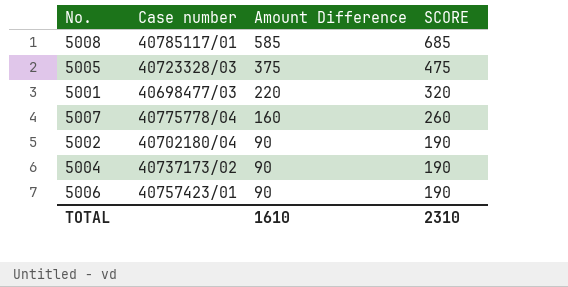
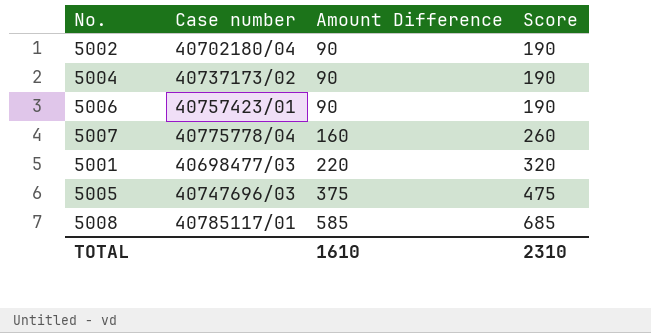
row order: Amount Difference descending -> Amount Difference ascending
column name: SCORE -> Score
5005 | Case number: 40723328/03 -> 40747696/03

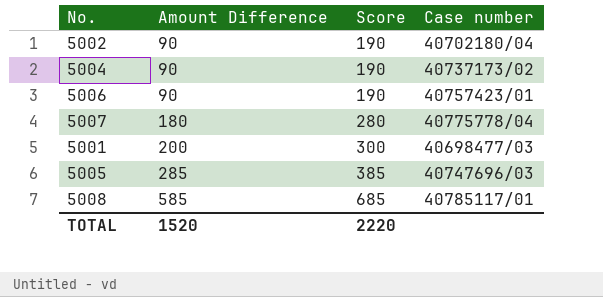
column Case number | position: 2 -> 4
5007 | Amount Difference: 160 -> 180
5007 | Score: 260 -> 280
5001 | Amount Difference: 220 -> 200
5001 | Score: 320 -> 300
5005 | Amount Difference: 375 -> 285
5005 | Score: 475 -> 385
TOTAL | Amount Difference: 1610 -> 1520
TOTAL | Score: 2310 -> 2220

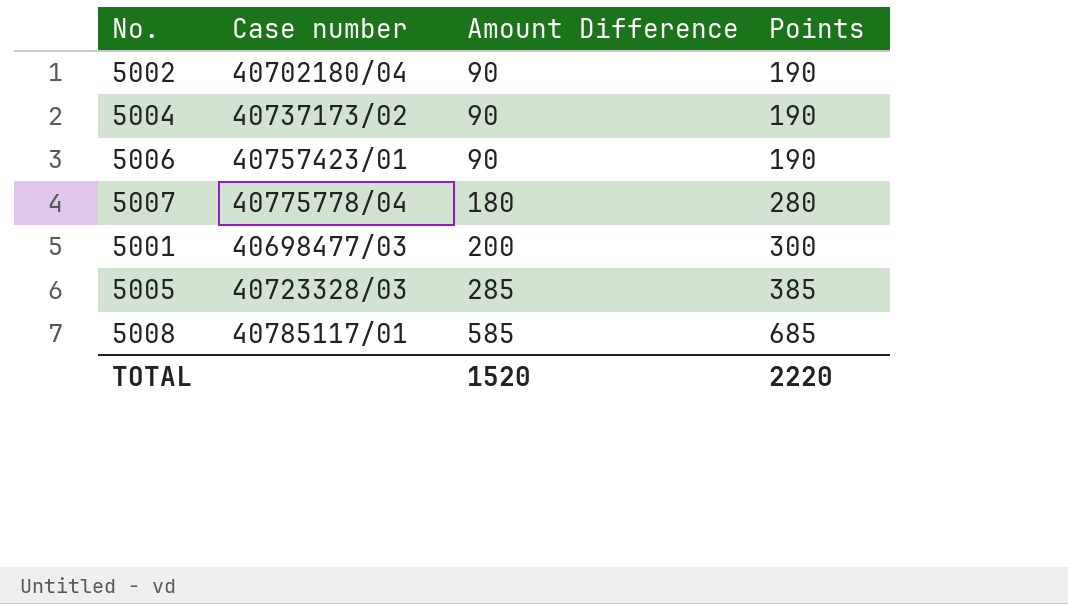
column Case number | position: 4 -> 2
column name: Score -> Points
5005 | Case number: 40747696/03 -> 40723328/03

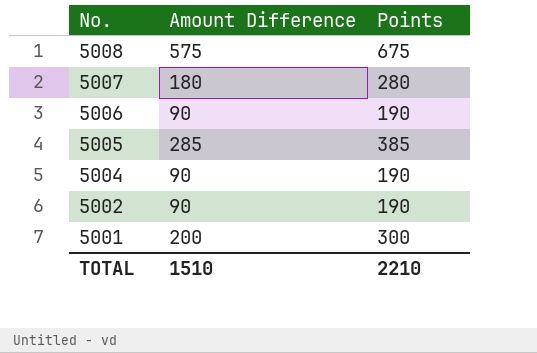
row order: Amount Difference ascending -> No. descending
column Case number | position: 2 -> none
5008 | Amount Difference: 585 -> 575
5008 | Points: 685 -> 675
TOTAL | Amount Difference: 1520 -> 1510
TOTAL | Points: 2220 -> 2210

